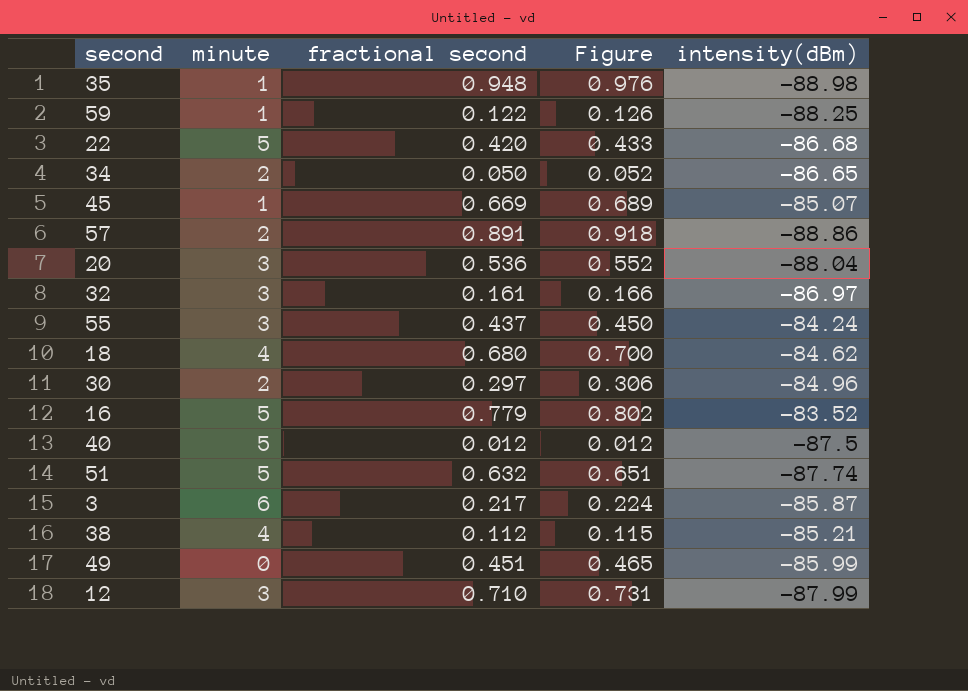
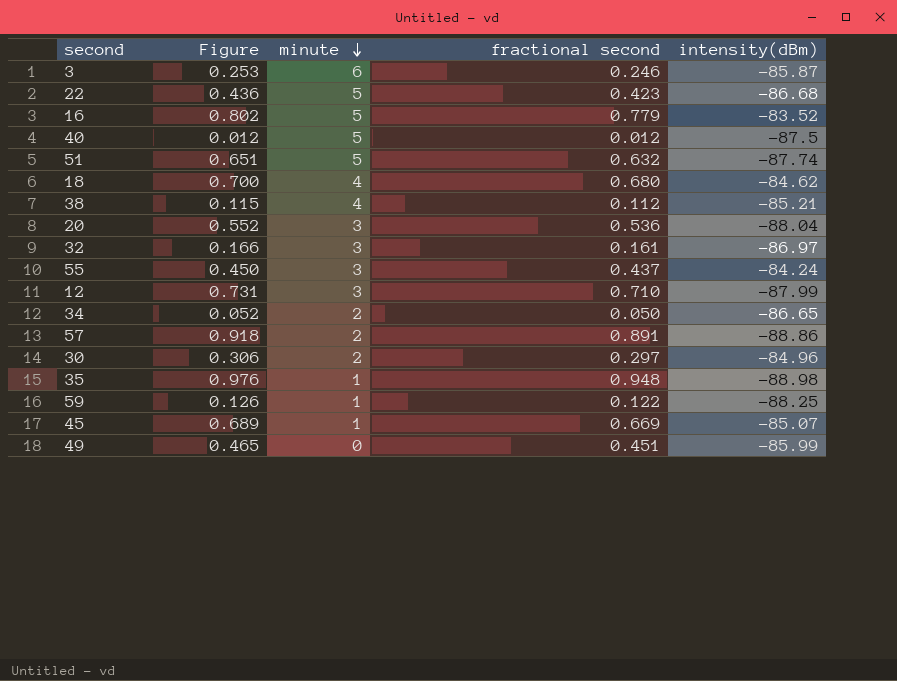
row order: none -> minute descending
column Figure | position: 4 -> 2
3 | Figure: 0.224 -> 0.253
3 | fractional second: 0.217 -> 0.246
22 | Figure: 0.433 -> 0.436
22 | fractional second: 0.420 -> 0.423

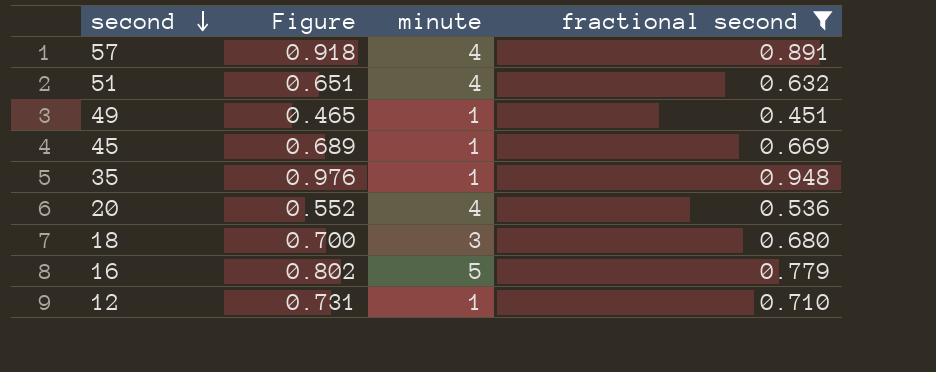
filter: none -> fractional second >= 0.451
row order: minute descending -> second descending
column intensity(dBm) | position: 5 -> none
57 | minute: 2 -> 4
51 | minute: 5 -> 4
49 | minute: 0 -> 1
20 | minute: 3 -> 4
18 | minute: 4 -> 3
12 | minute: 3 -> 1

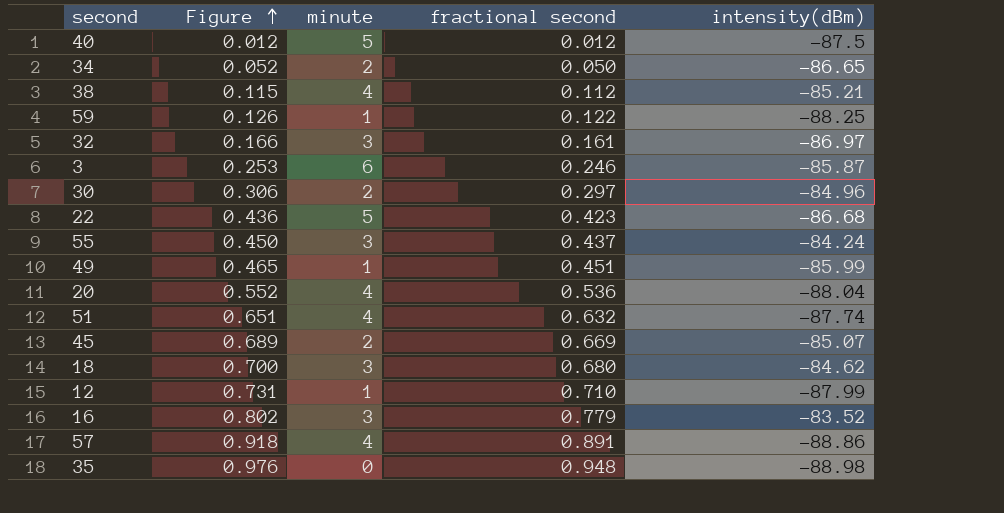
filter: fractional second >= 0.451 -> none
row order: second descending -> Figure ascending
column intensity(dBm) | position: none -> 5
45 | minute: 1 -> 2
16 | minute: 5 -> 3
35 | minute: 1 -> 0

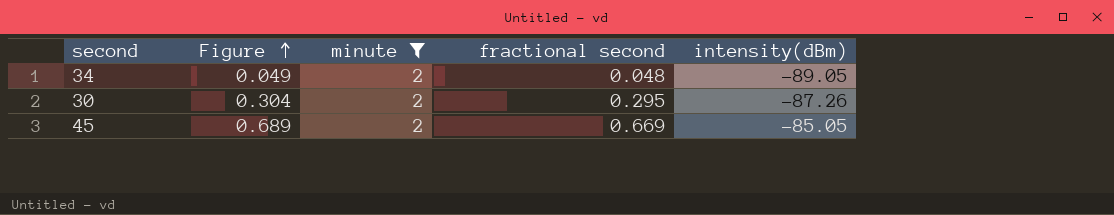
filter: none -> minute = 2
34 | Figure: 0.052 -> 0.049
34 | fractional second: 0.050 -> 0.048
34 | intensity(dBm): -86.65 -> -89.05
30 | Figure: 0.306 -> 0.304
30 | fractional second: 0.297 -> 0.295
30 | intensity(dBm): -84.96 -> -87.26
45 | intensity(dBm): -85.07 -> -85.05

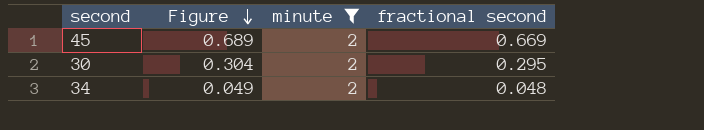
row order: Figure ascending -> Figure descending
column intensity(dBm) | position: 5 -> none

